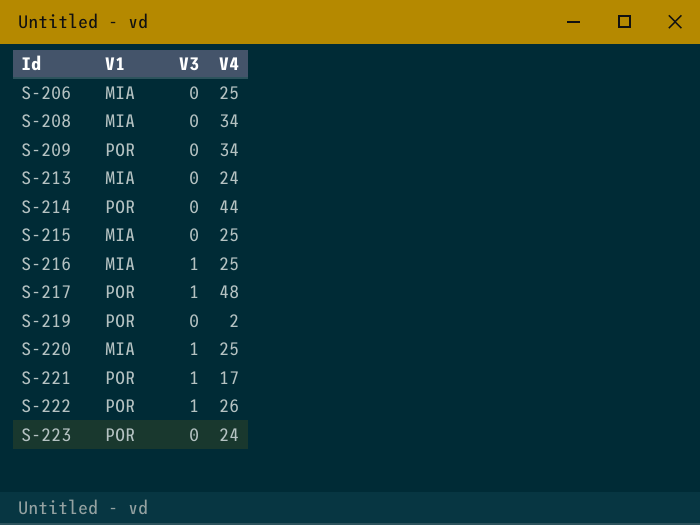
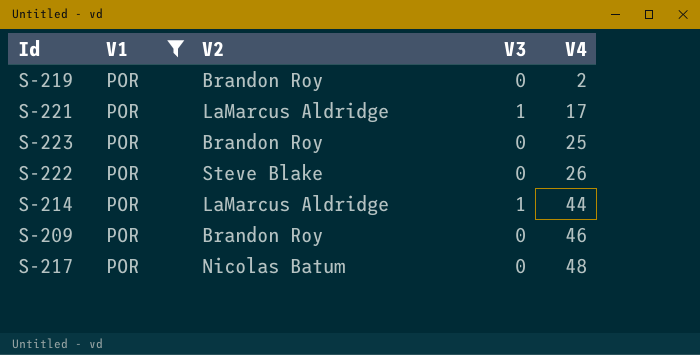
filter: none -> V1 = POR
row order: Id ascending -> V4 ascending
column V2 | position: none -> 3
S-223 | V4: 24 -> 25
S-222 | V3: 1 -> 0
S-214 | V3: 0 -> 1
S-209 | V4: 34 -> 46
S-217 | V3: 1 -> 0

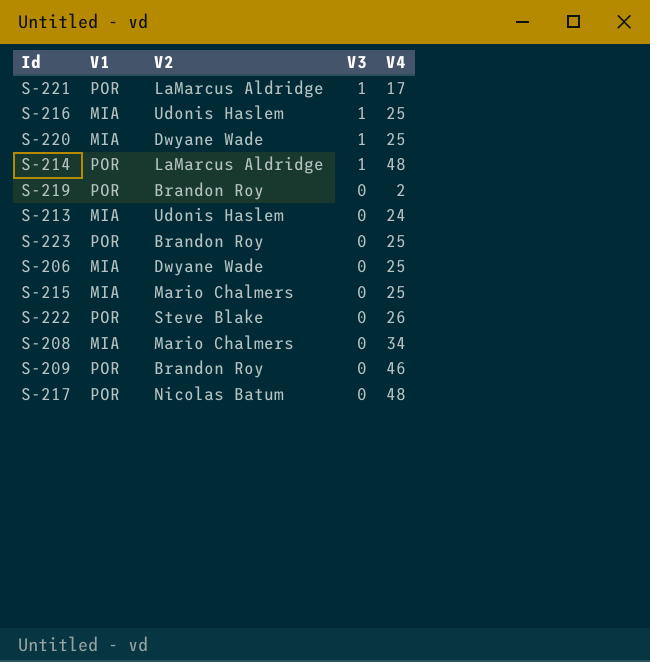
filter: V1 = POR -> none
row order: V4 ascending -> V3 descending
S-214 | V4: 44 -> 48

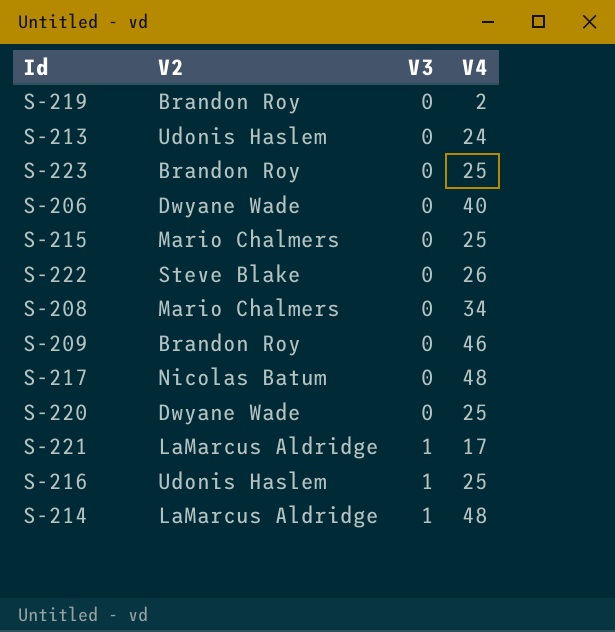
row order: V3 descending -> V3 ascending
column V1 | position: 2 -> none
S-206 | V4: 25 -> 40
S-220 | V3: 1 -> 0

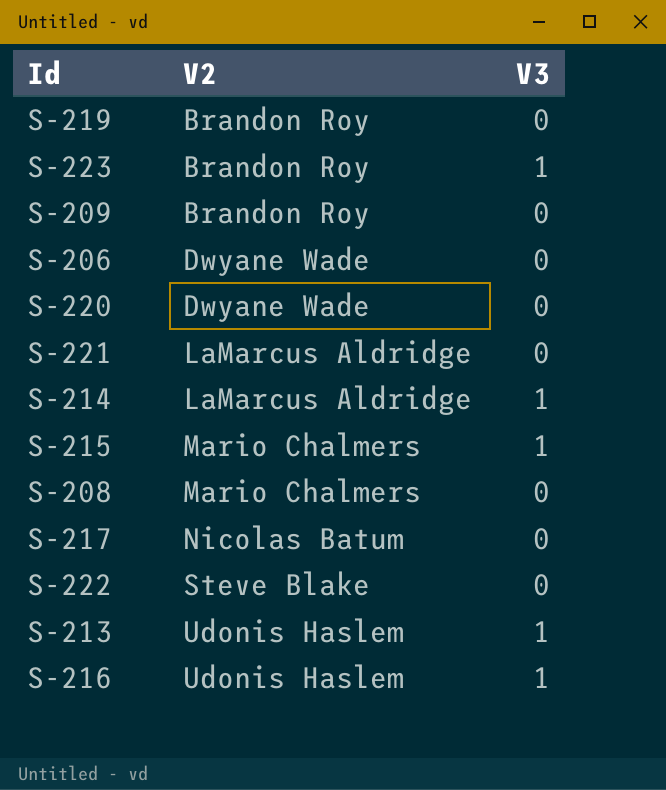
row order: V3 ascending -> V2 ascending
column V4 | position: 4 -> none
S-223 | V3: 0 -> 1
S-221 | V3: 1 -> 0
S-215 | V3: 0 -> 1
S-213 | V3: 0 -> 1

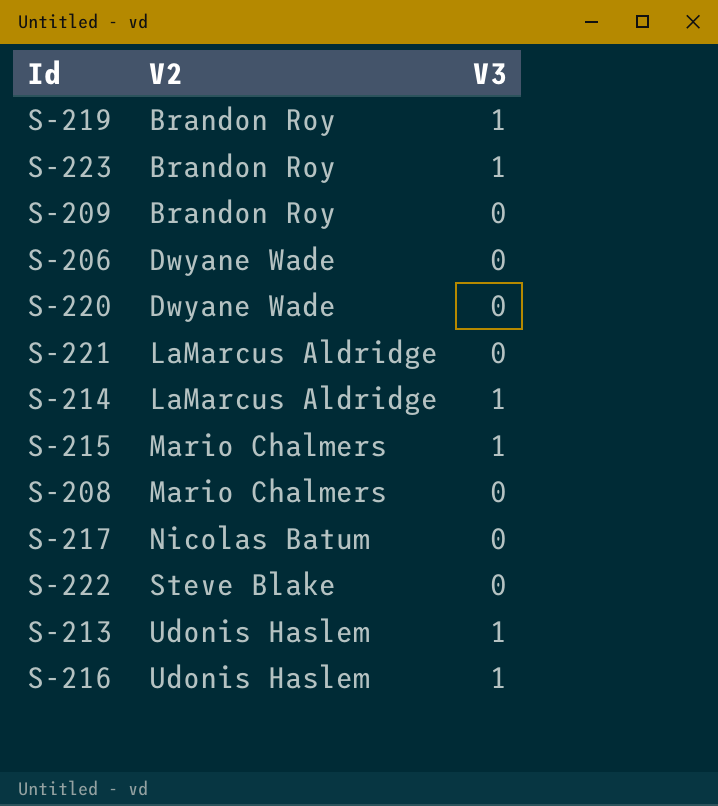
S-219 | V3: 0 -> 1

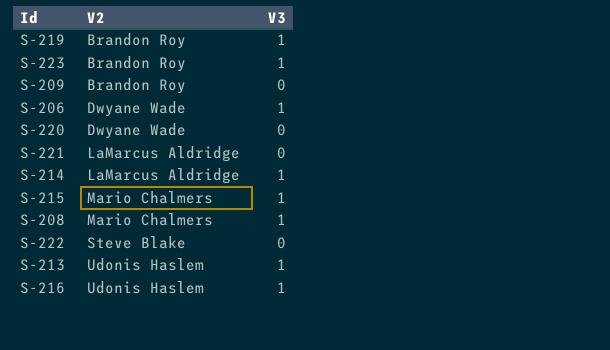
row S-217: Nicolas Batum | 0 -> none
S-206 | V3: 0 -> 1
S-208 | V3: 0 -> 1

